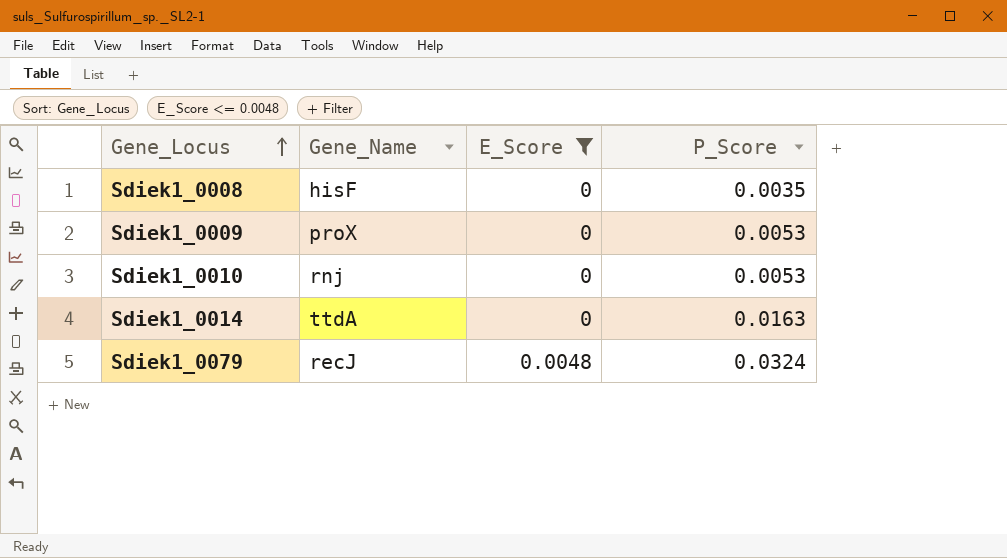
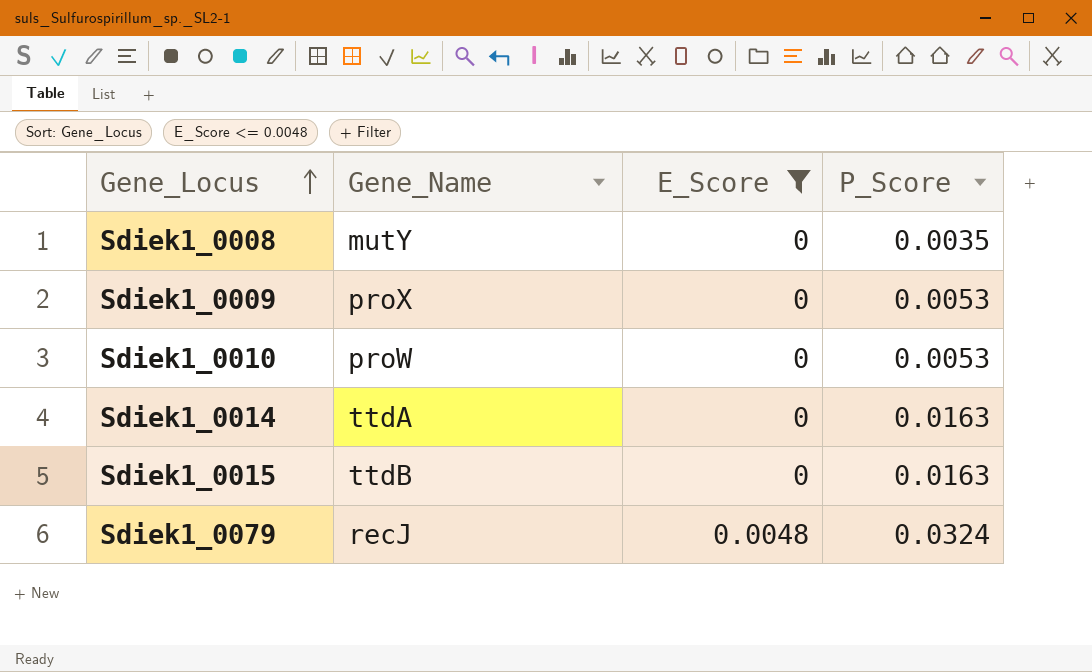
Sdiek1_0008 | Gene_Name: hisF -> mutY
Sdiek1_0010 | Gene_Name: rnj -> proW
row Sdiek1_0015: none -> ttdB | 0 | 0.0163

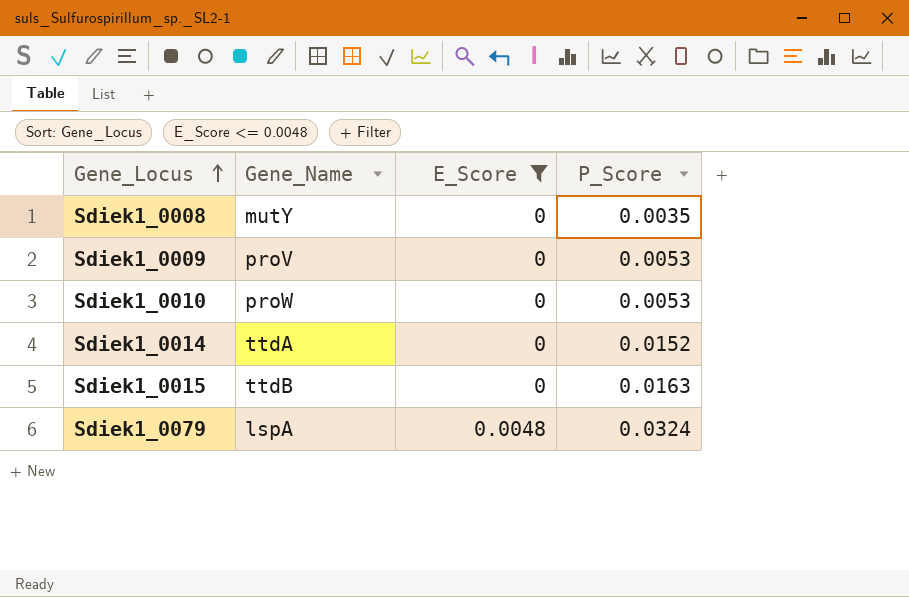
Sdiek1_0009 | Gene_Name: proX -> proV
Sdiek1_0014 | P_Score: 0.0163 -> 0.0152
Sdiek1_0079 | Gene_Name: recJ -> lspA

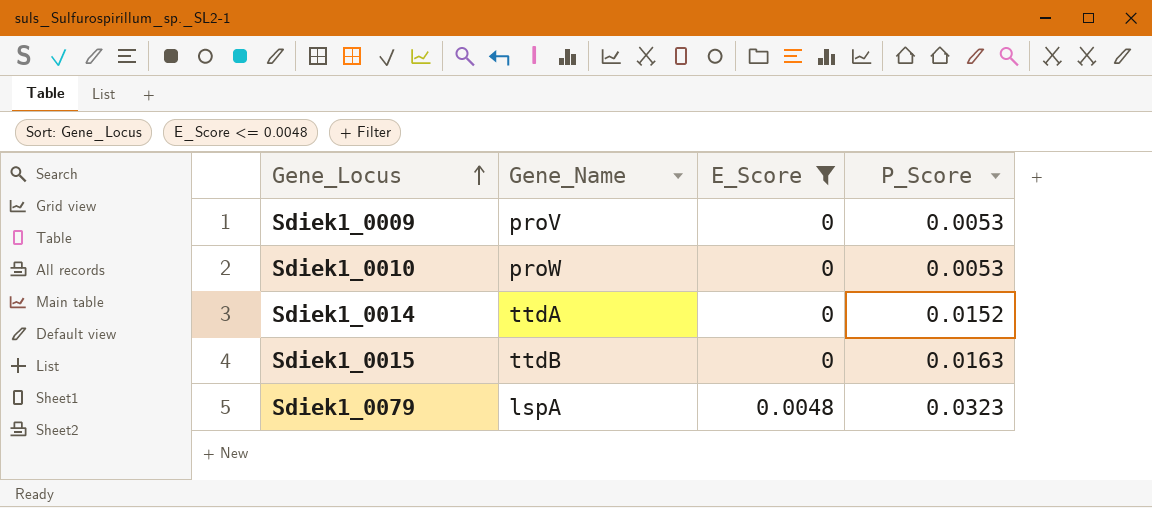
row Sdiek1_0008: mutY | 0 | 0.0035 -> none
Sdiek1_0079 | P_Score: 0.0324 -> 0.0323

